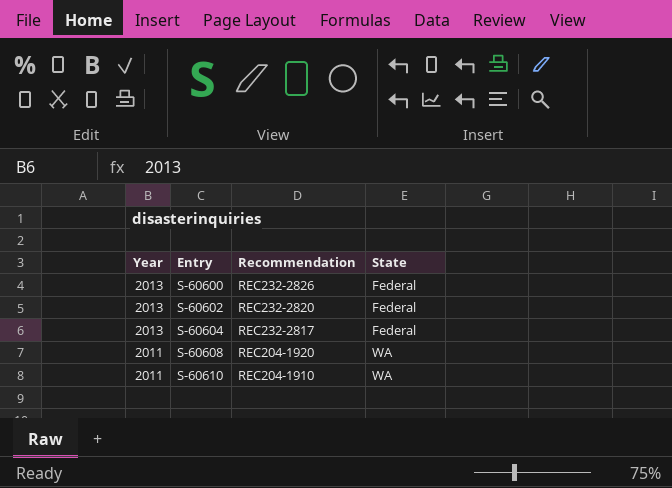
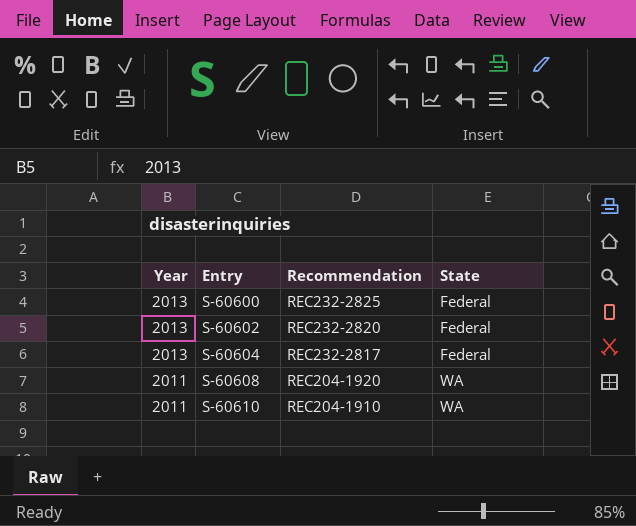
S-60600 | Recommendation: REC232-2826 -> REC232-2825

